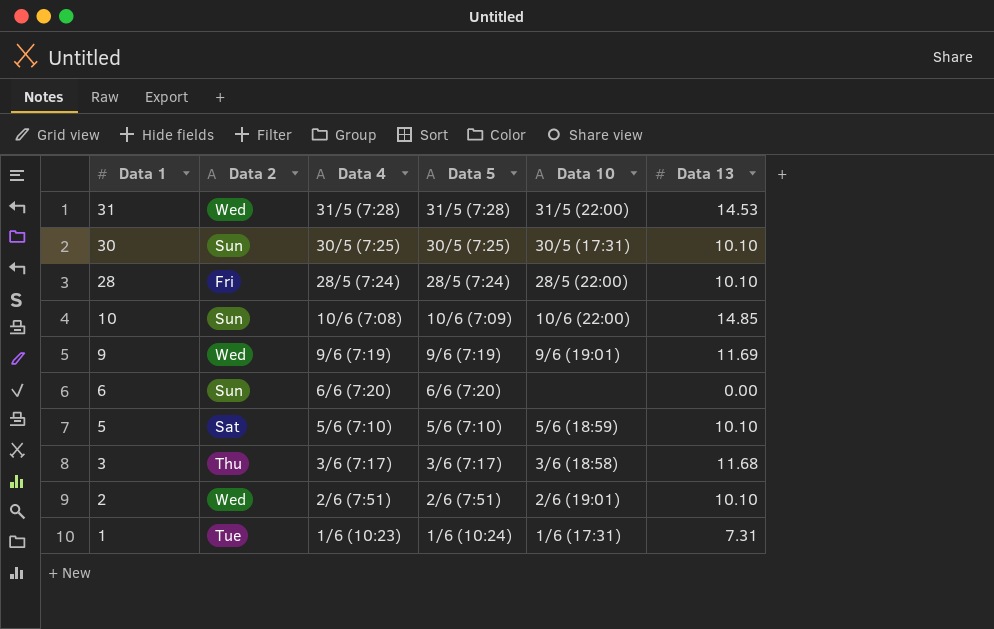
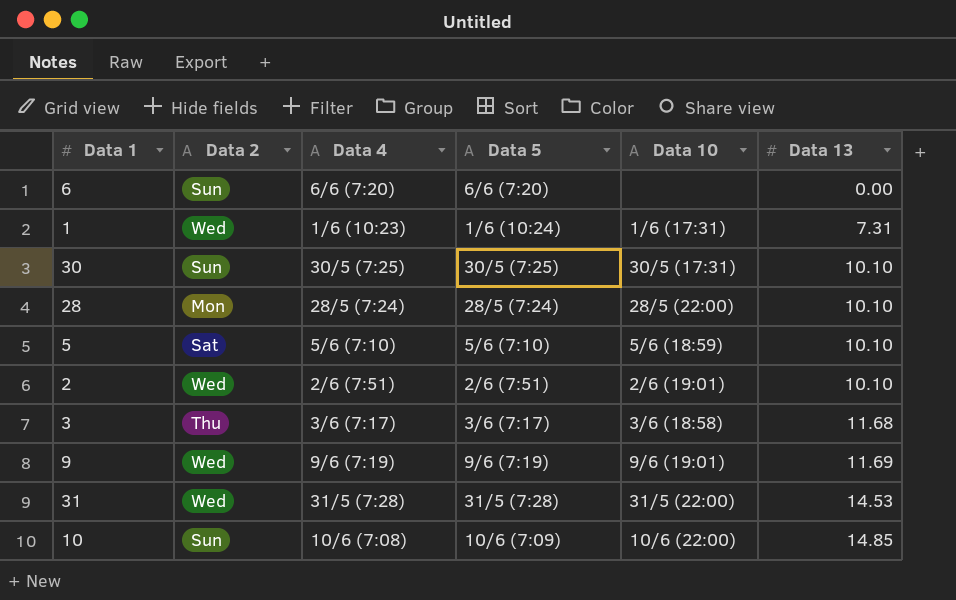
row order: Data 1 descending -> Data 13 ascending
1 | Data 2: Tue -> Wed
28 | Data 2: Fri -> Mon

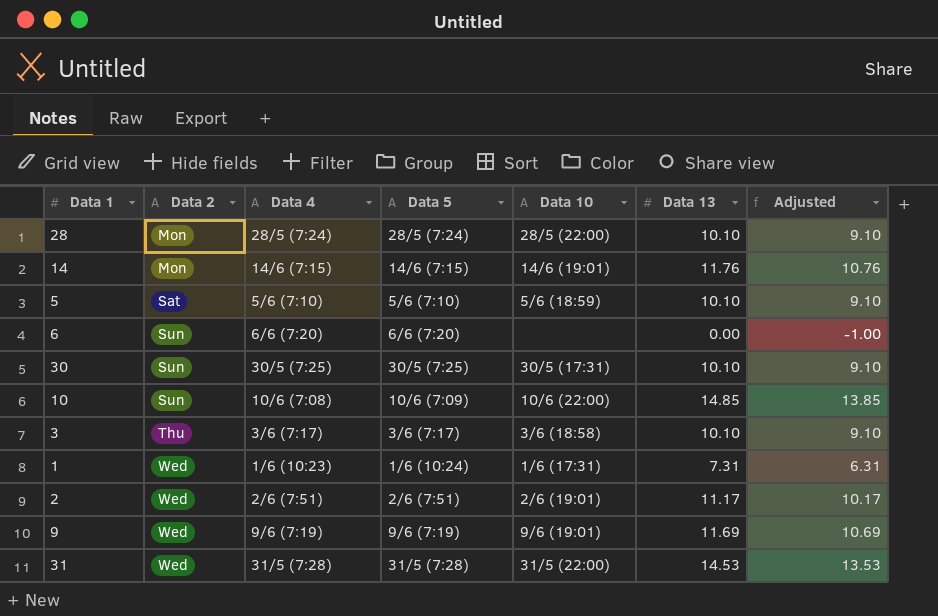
row order: Data 13 ascending -> Data 2 ascending
column Adjusted | formula: none -> [Data 13] - 1
row 14: none -> Mon | 14/6 (7:15) | 14/6 (7:15) | 14/6 (19:01) | 11.76 | 10.76
3 | Data 13: 11.68 -> 10.10
2 | Data 13: 10.10 -> 11.17

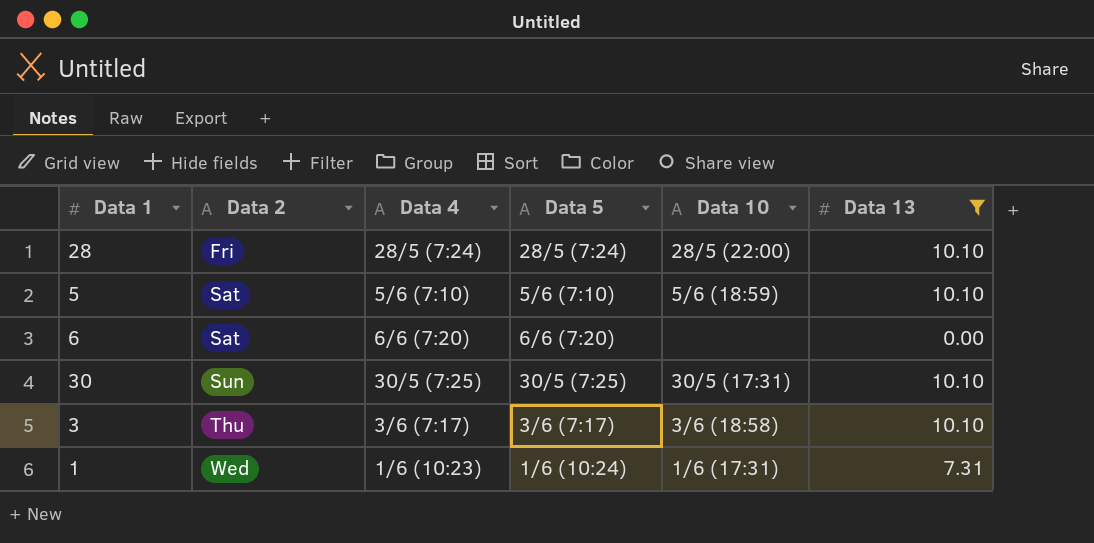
filter: none -> Data 13 <= 10.10
column Adjusted | formula: [Data 13] - 1 -> none
28 | Data 2: Mon -> Fri
6 | Data 2: Sun -> Sat

